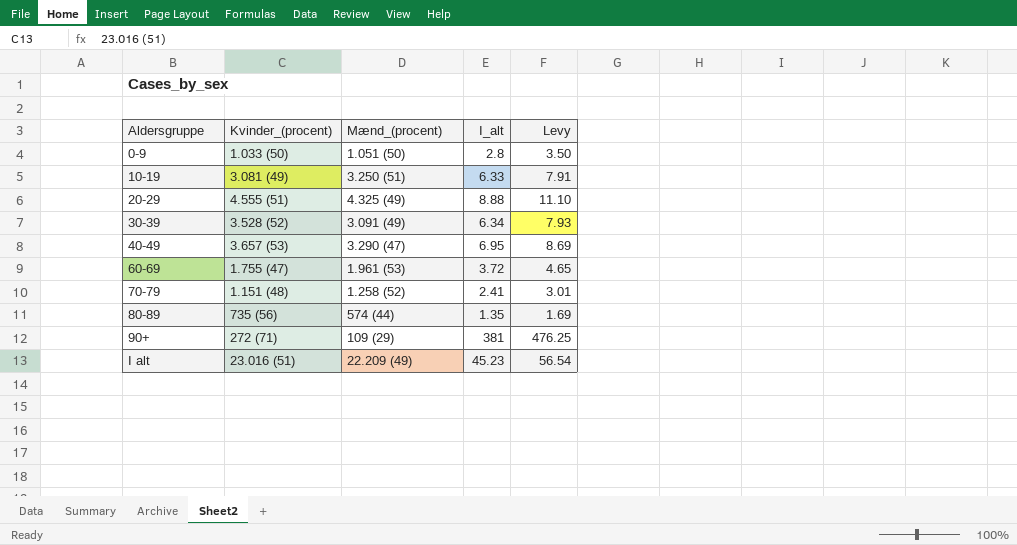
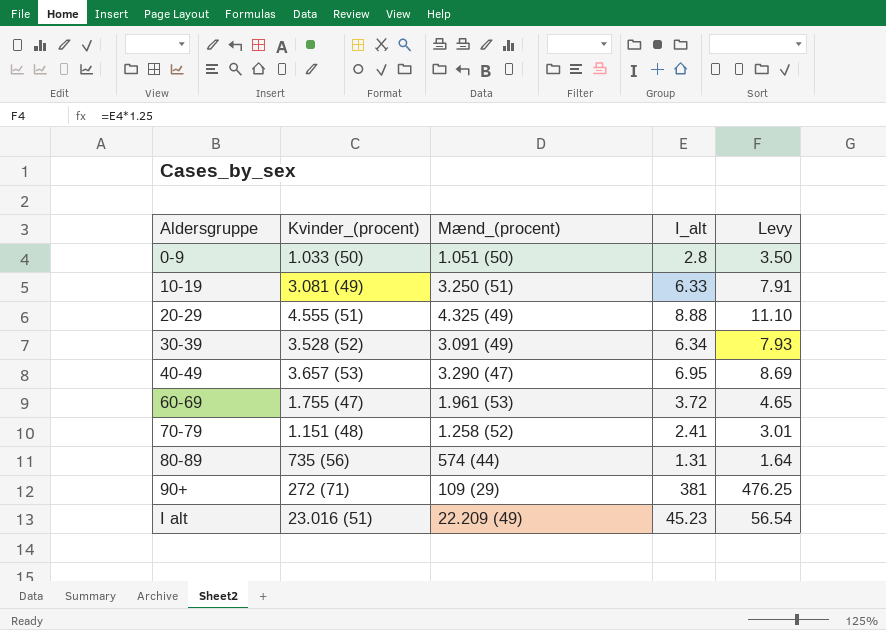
80-89 | I_alt: 1.35 -> 1.31
80-89 | Levy: 1.69 -> 1.64

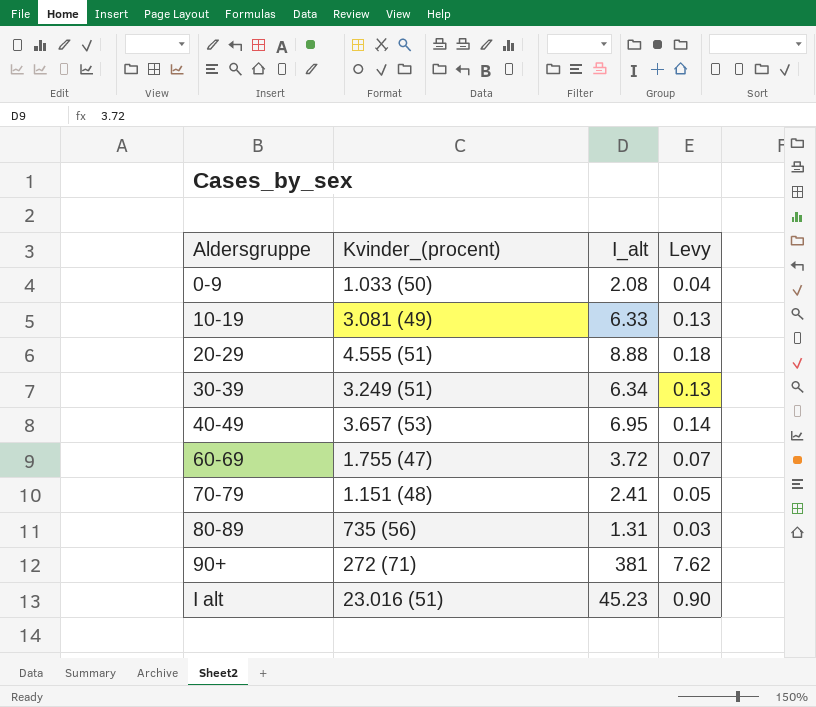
column Mænd_(procent) | position: 3 -> none
column Levy | formula: [I_alt] * 1.25 -> [I_alt] * 0.02
0-9 | I_alt: 2.8 -> 2.08
30-39 | Kvinder_(procent): 3.528 (52) -> 3.249 (51)

